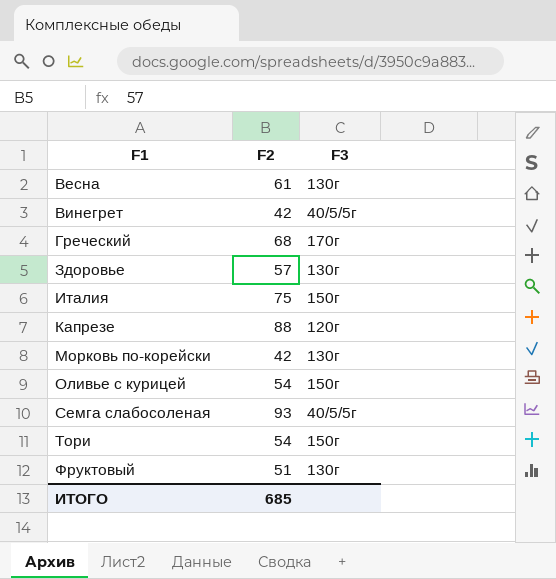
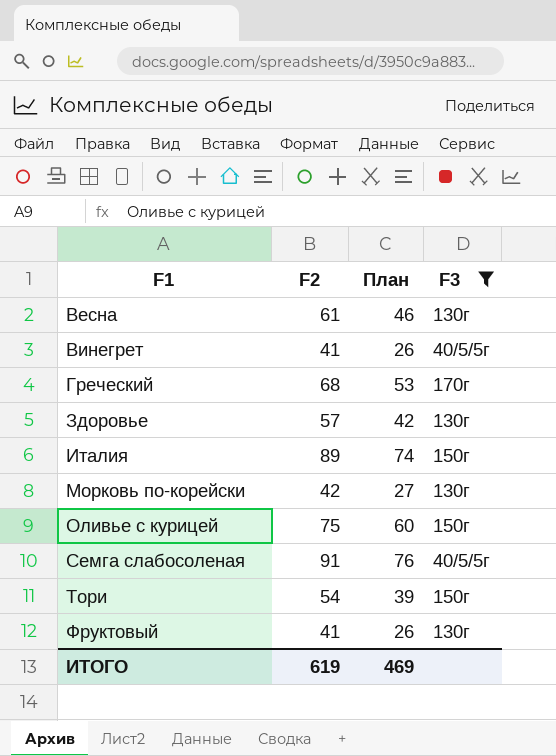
filter: none -> F3 != 120г
column План | formula: none -> [F2] - 15
Винегрет | F2: 42 -> 41
Италия | F2: 75 -> 89
Оливье с курицей | F2: 54 -> 75
Семга слабосоленая | F2: 93 -> 91
Фруктовый | F2: 51 -> 41
ИТОГО | F2: 685 -> 619

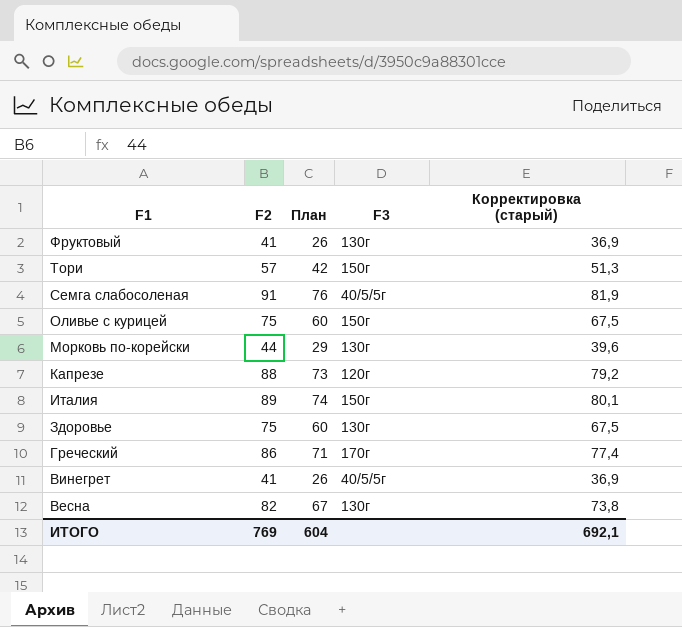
filter: F3 != 120г -> none
row order: F1 ascending -> F1 descending
column Корректировка (старый) | formula: none -> [F2] * 0,9
Тори | F2: 54 -> 57
Тори | План: 39 -> 42
Морковь по-корейски | F2: 42 -> 44
Морковь по-корейски | План: 27 -> 29
Здоровье | F2: 57 -> 75
Здоровье | План: 42 -> 60
Греческий | F2: 68 -> 86
Греческий | План: 53 -> 71
Весна | F2: 61 -> 82
Весна | План: 46 -> 67
ИТОГО | F2: 619 -> 769
ИТОГО | План: 469 -> 604

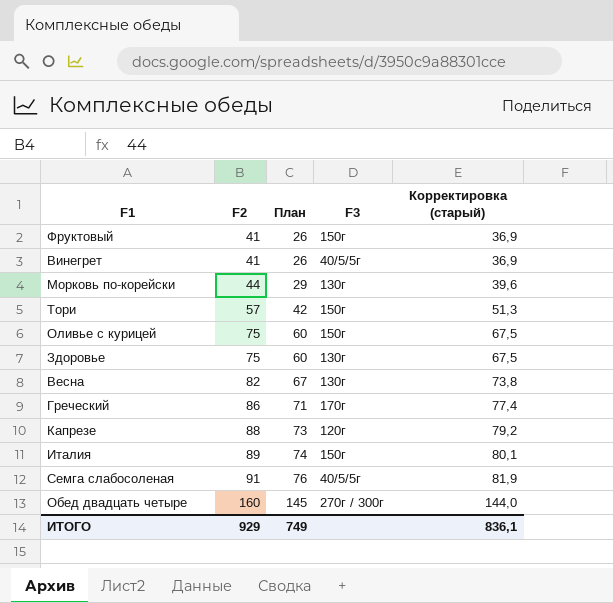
row order: F1 descending -> F2 ascending
Фруктовый | F3: 130г -> 150г
row Обед двадцать четыре: none -> 160 | 145 | 270г / 300г | 144,0
ИТОГО | F2: 769 -> 929
ИТОГО | План: 604 -> 749
ИТОГО | Корректировка (старый): 692,1 -> 836,1

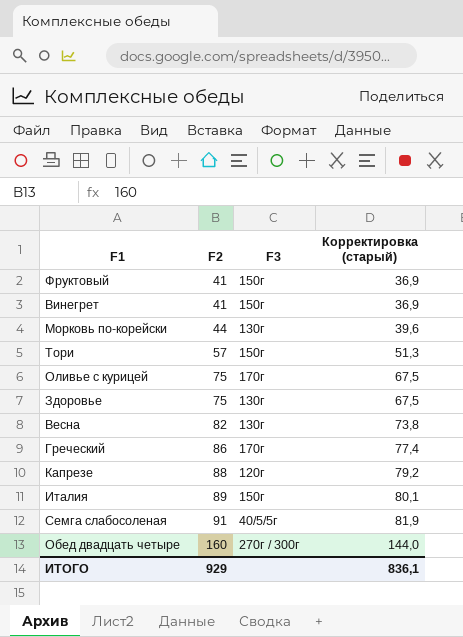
column План | formula: [F2] - 15 -> none
Винегрет | F3: 40/5/5г -> 150г
Оливье с курицей | F3: 150г -> 170г

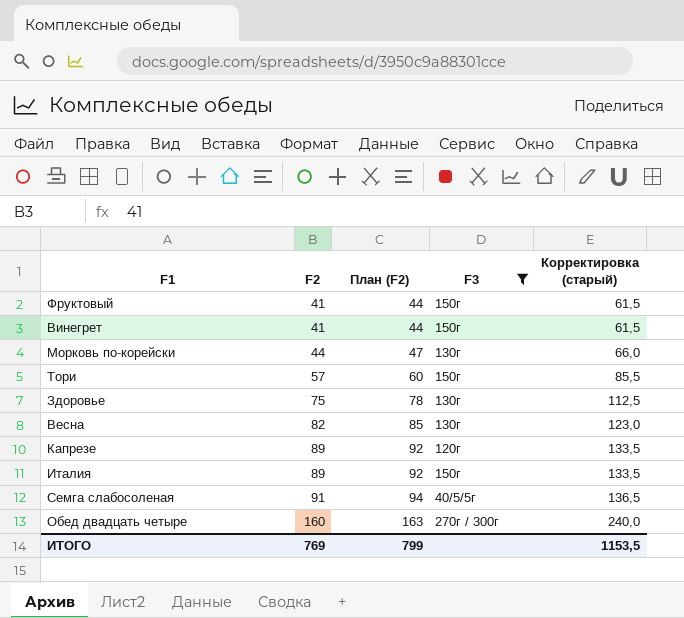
filter: none -> F3 != 170г
column План (F2) | formula: none -> [F2] + 3
column Корректировка (старый) | formula: [F2] * 0,9 -> [F2] * 1,5
Капрезе | F2: 88 -> 89
ИТОГО | F2: 929 -> 769
ИТОГО | Корректировка (старый): 836,1 -> 1153,5

